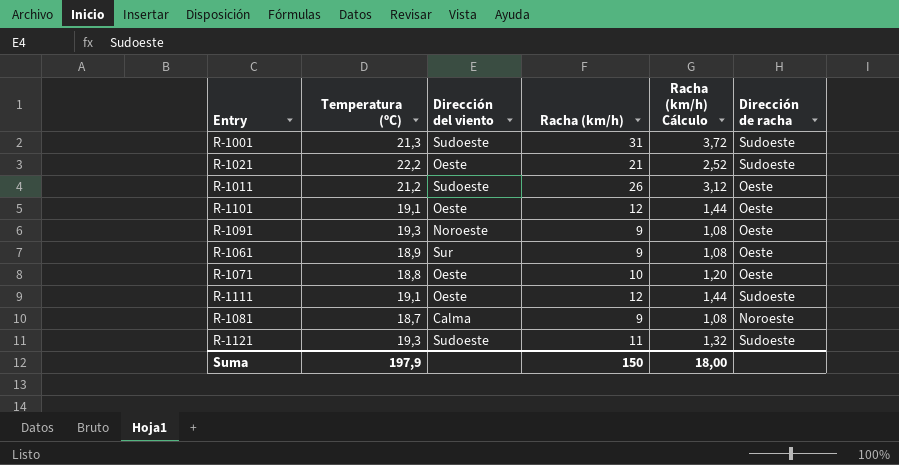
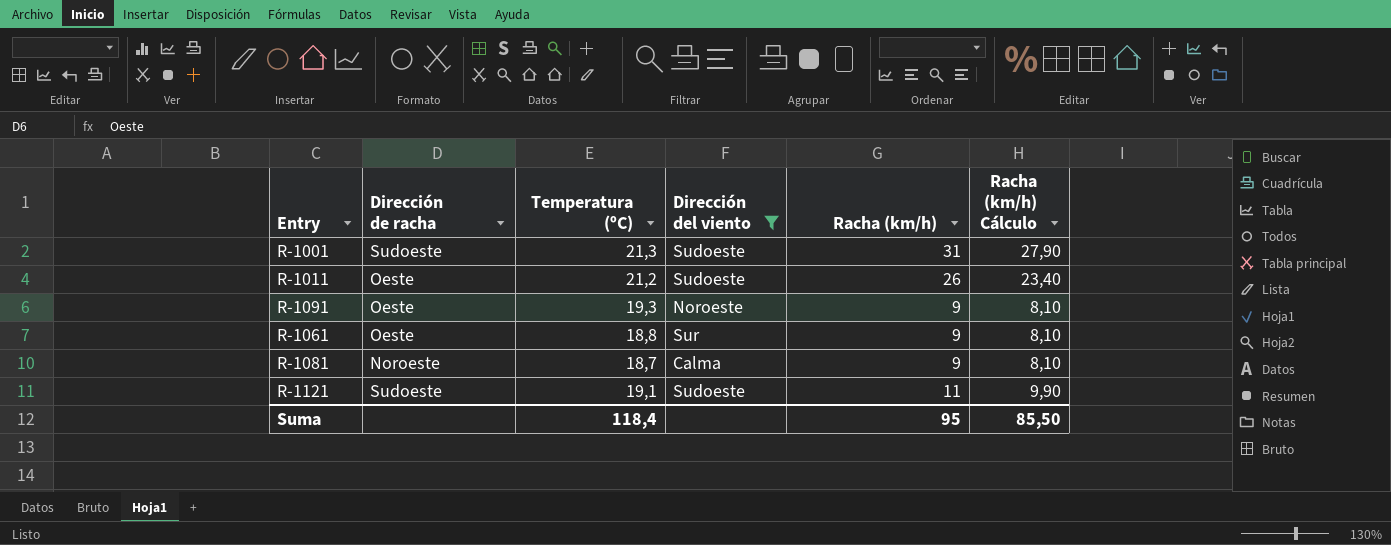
filter: none -> Dirección del viento != Oeste
column Dirección de racha | position: 6 -> 2
column Racha (km/h) Cálculo | formula: [Racha (km/h)] * 0,12 -> [Racha (km/h)] * 0,9
R-1061 | Temperatura (ºC): 18,9 -> 18,8
R-1121 | Temperatura (ºC): 19,3 -> 19,1
Suma | Temperatura (ºC): 197,9 -> 118,4
Suma | Racha (km/h): 150 -> 95
Suma | Racha (km/h) Cálculo: 18,00 -> 85,50

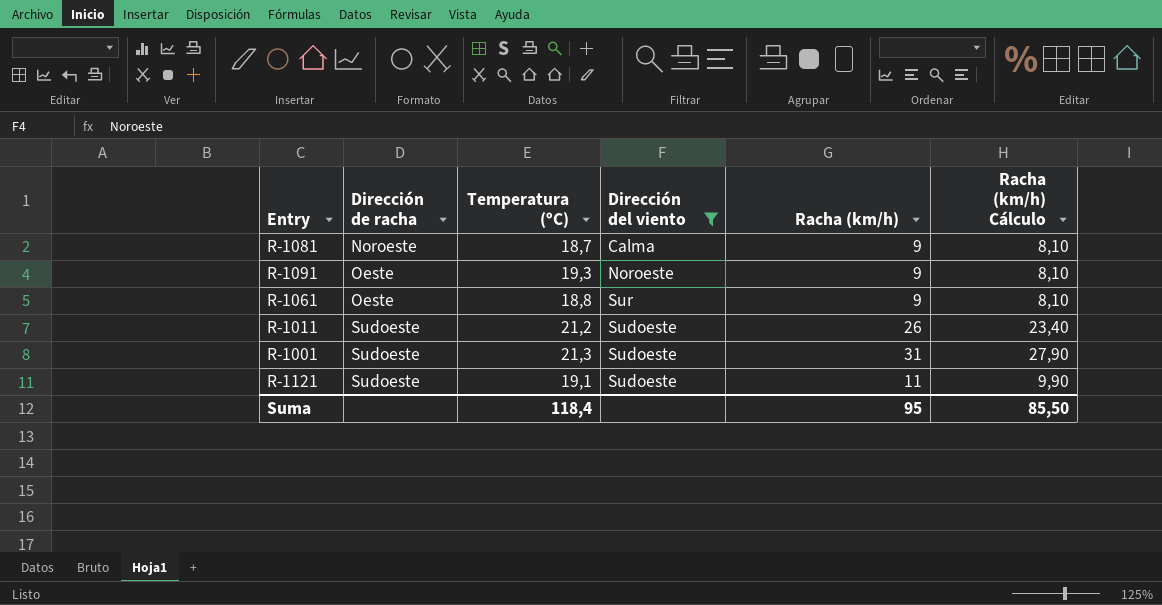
row order: none -> Dirección de racha ascending
R-1011 | Dirección de racha: Oeste -> Sudoeste

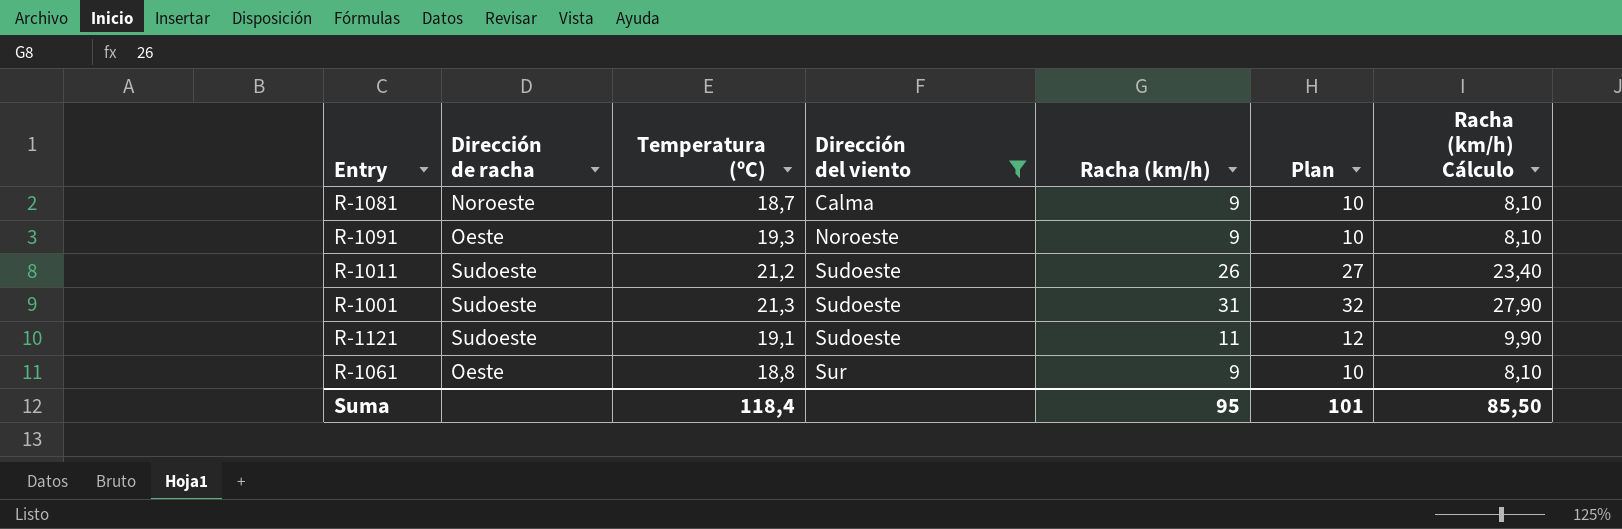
row order: Dirección de racha ascending -> Dirección del viento ascending
column Plan | formula: none -> [Racha (km/h)] + 1

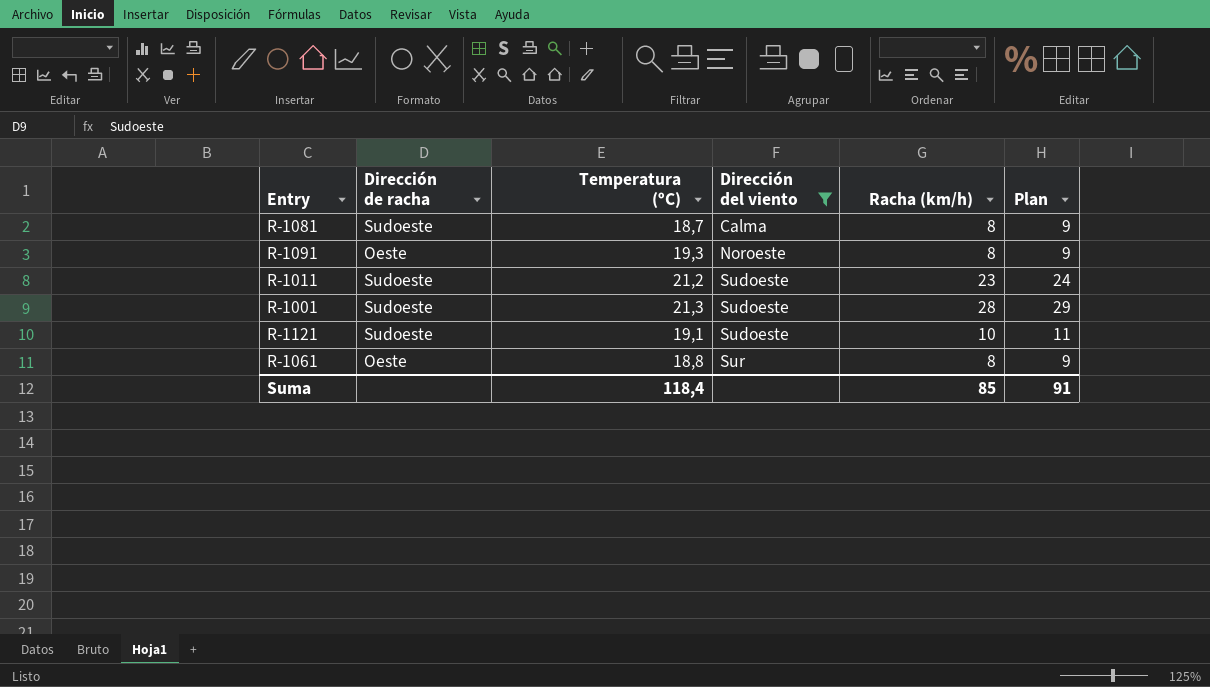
column Racha (km/h) Cálculo | formula: [Racha (km/h)] * 0,9 -> none
R-1081 | Dirección de racha: Noroeste -> Sudoeste
R-1081 | Racha (km/h): 9 -> 8
R-1081 | Plan: 10 -> 9
R-1091 | Racha (km/h): 9 -> 8
R-1091 | Plan: 10 -> 9
R-1011 | Racha (km/h): 26 -> 23
R-1011 | Plan: 27 -> 24
R-1001 | Racha (km/h): 31 -> 28
R-1001 | Plan: 32 -> 29
R-1121 | Racha (km/h): 11 -> 10
R-1121 | Plan: 12 -> 11
R-1061 | Racha (km/h): 9 -> 8
R-1061 | Plan: 10 -> 9
Suma | Racha (km/h): 95 -> 85
Suma | Plan: 101 -> 91

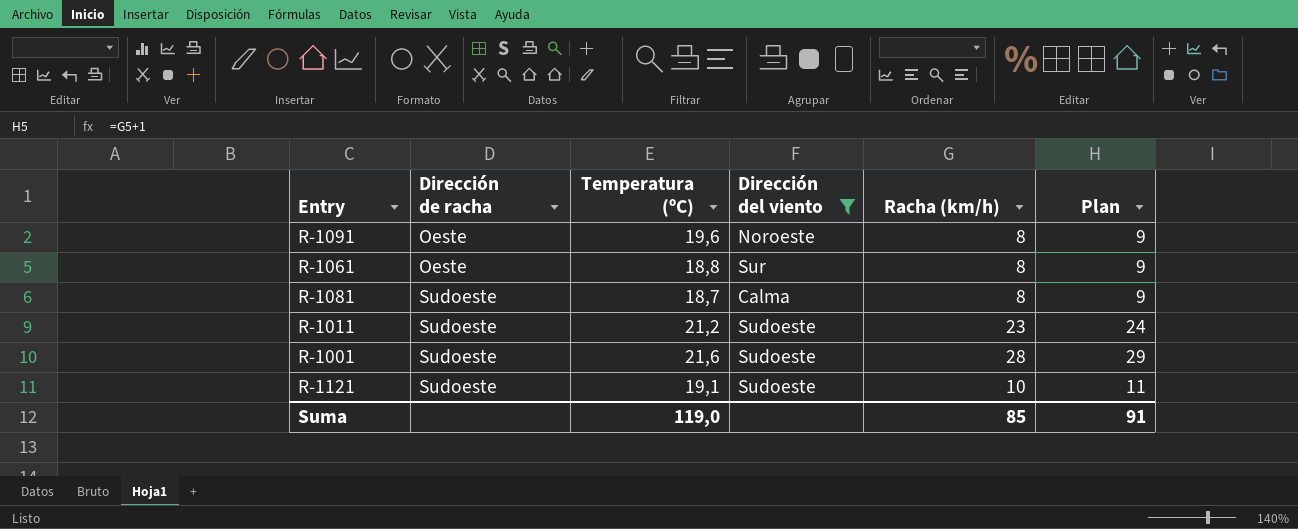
row order: Dirección del viento ascending -> Dirección de racha ascending
R-1091 | Temperatura (ºC): 19,3 -> 19,6
R-1001 | Temperatura (ºC): 21,3 -> 21,6
Suma | Temperatura (ºC): 118,4 -> 119,0

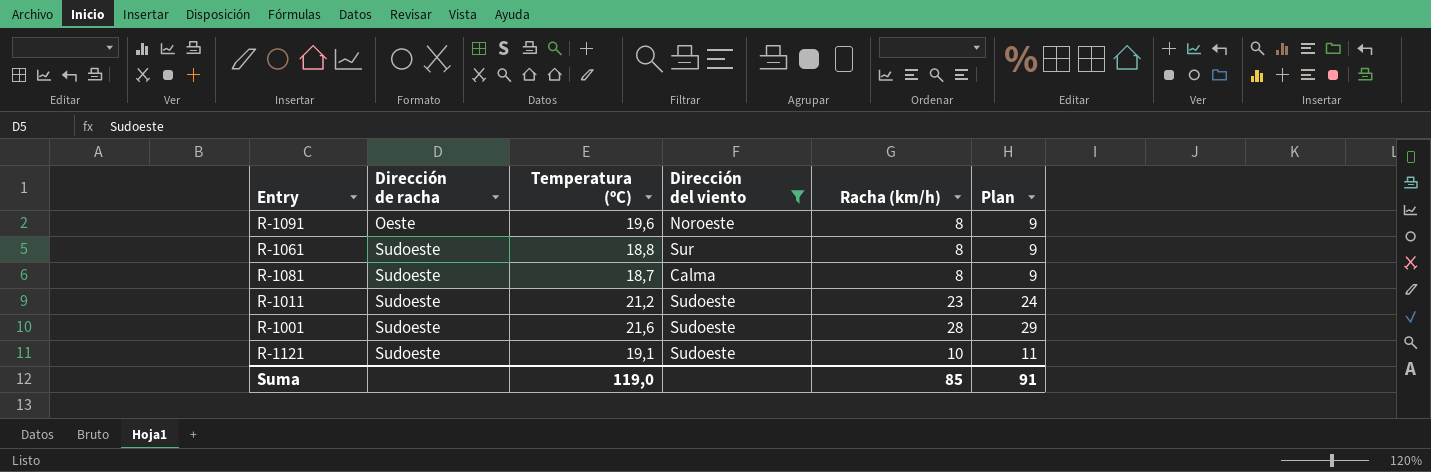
R-1061 | Dirección de racha: Oeste -> Sudoeste

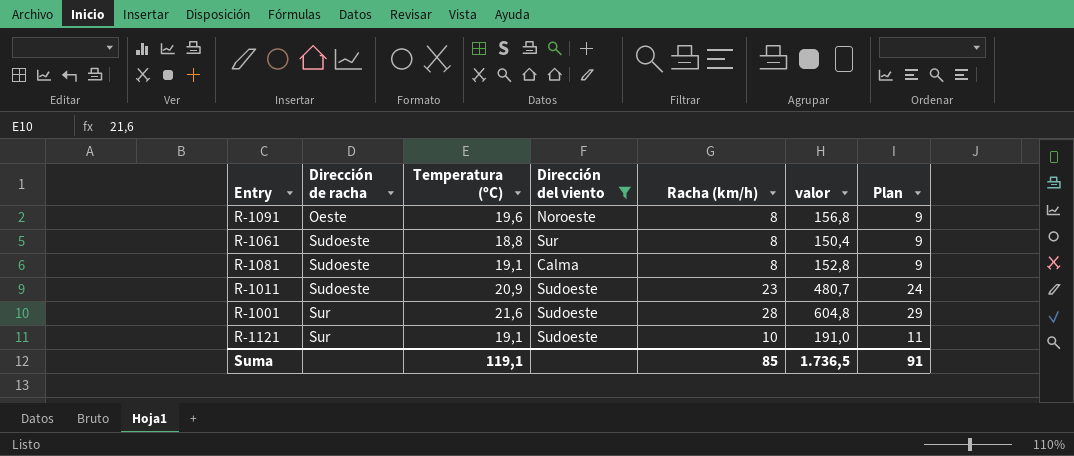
column valor | formula: none -> [Temperatura (ºC)] * [Racha (km/h)]
R-1081 | Temperatura (ºC): 18,7 -> 19,1
R-1011 | Temperatura (ºC): 21,2 -> 20,9
R-1001 | Dirección de racha: Sudoeste -> Sur
R-1121 | Dirección de racha: Sudoeste -> Sur
Suma | Temperatura (ºC): 119,0 -> 119,1

